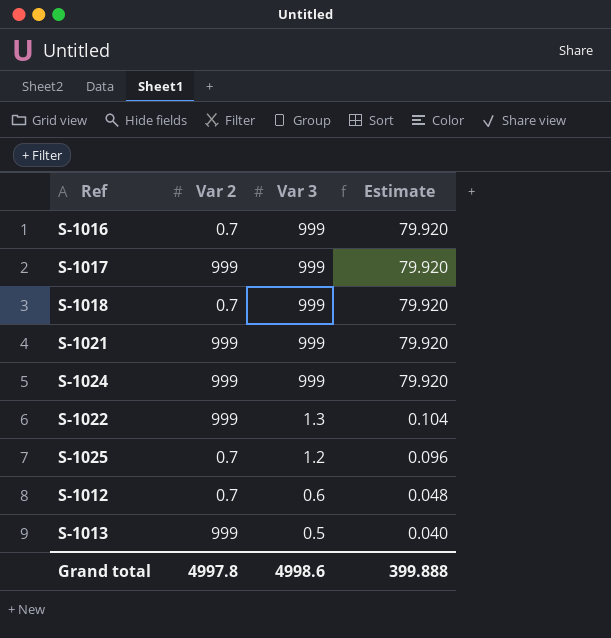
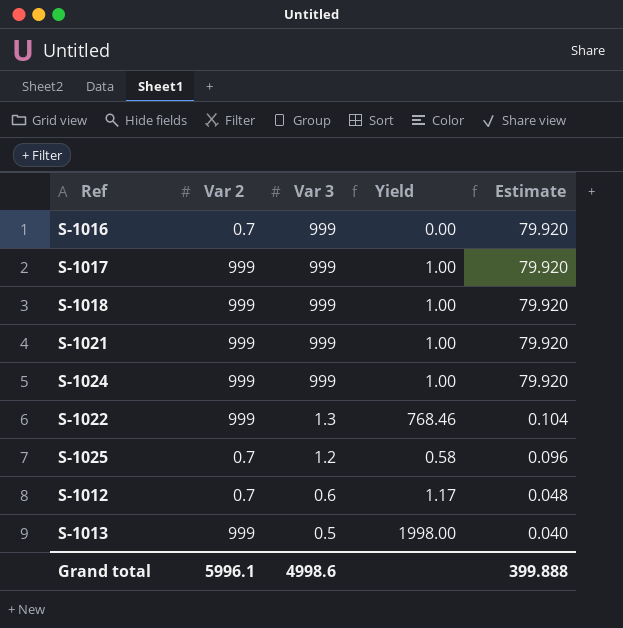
column Yield | formula: none -> [Var 2] / [Var 3]
S-1018 | Var 2: 0.7 -> 999
Grand total | Var 2: 4997.8 -> 5996.1

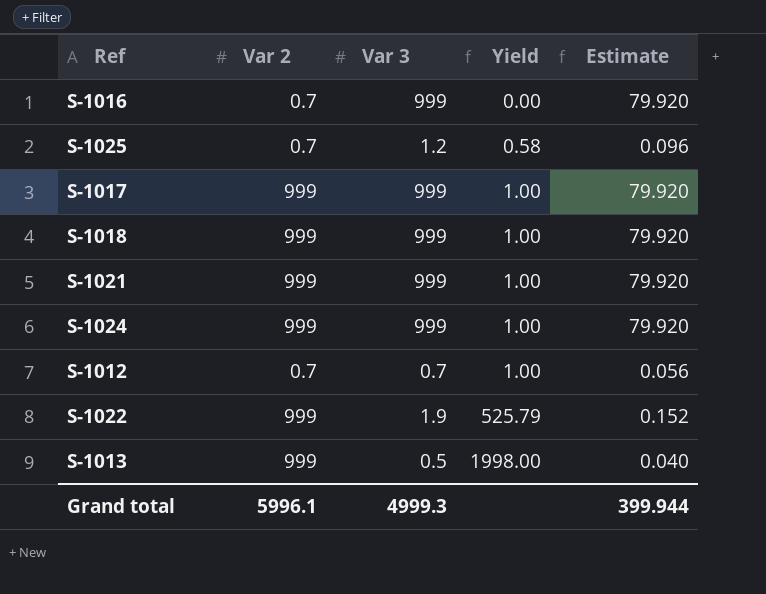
row order: Var 3 descending -> Yield ascending
S-1012 | Var 3: 0.6 -> 0.7
S-1012 | Yield: 1.17 -> 1.00
S-1012 | Estimate: 0.048 -> 0.056
S-1022 | Var 3: 1.3 -> 1.9
S-1022 | Yield: 768.46 -> 525.79
S-1022 | Estimate: 0.104 -> 0.152
Grand total | Var 3: 4998.6 -> 4999.3
Grand total | Estimate: 399.888 -> 399.944

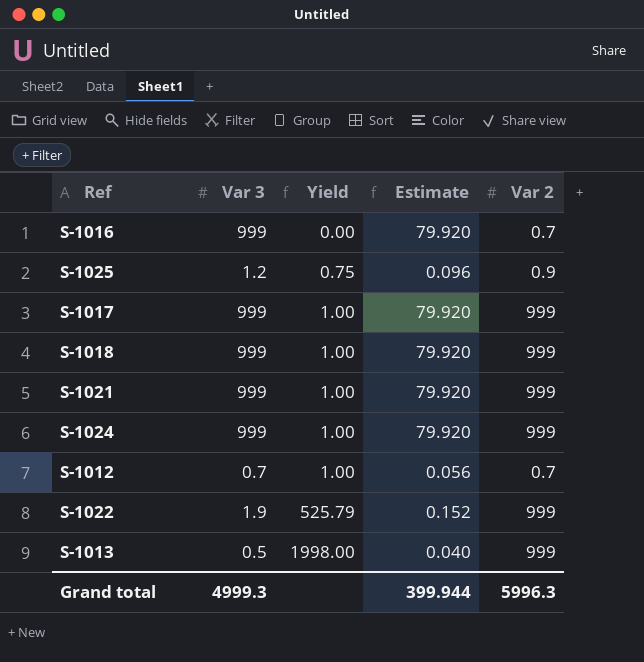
column Var 2 | position: 2 -> 5
S-1025 | Yield: 0.58 -> 0.75
S-1025 | Var 2: 0.7 -> 0.9
Grand total | Var 2: 5996.1 -> 5996.3

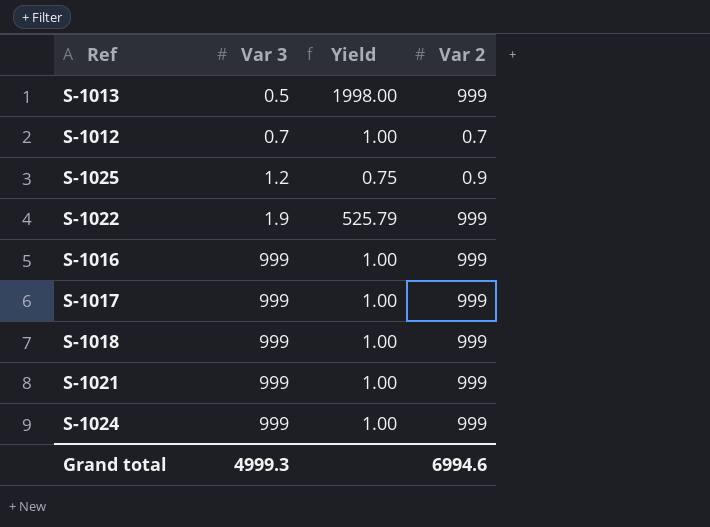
row order: Yield ascending -> Var 3 ascending
column Estimate | formula: [Var 3] * 0.08 -> none
S-1016 | Yield: 0.00 -> 1.00
S-1016 | Var 2: 0.7 -> 999
Grand total | Var 2: 5996.3 -> 6994.6

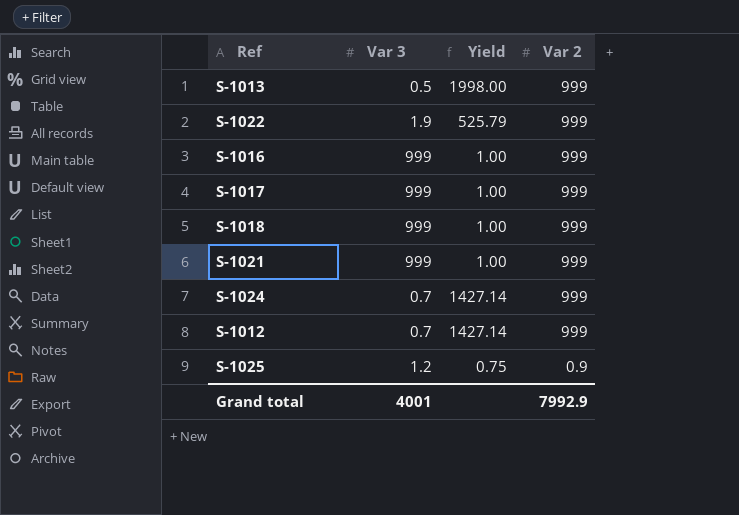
row order: Var 3 ascending -> Var 2 descending
S-1024 | Var 3: 999 -> 0.7
S-1024 | Yield: 1.00 -> 1427.14
S-1012 | Yield: 1.00 -> 1427.14
S-1012 | Var 2: 0.7 -> 999
Grand total | Var 3: 4999.3 -> 4001
Grand total | Var 2: 6994.6 -> 7992.9

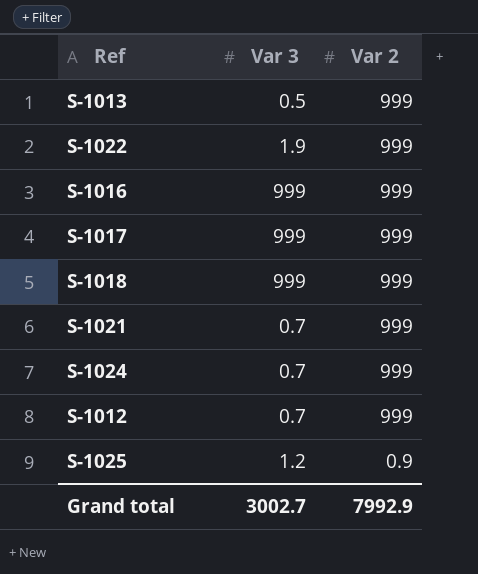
column Yield | formula: [Var 2] / [Var 3] -> none
S-1021 | Var 3: 999 -> 0.7
Grand total | Var 3: 4001 -> 3002.7

